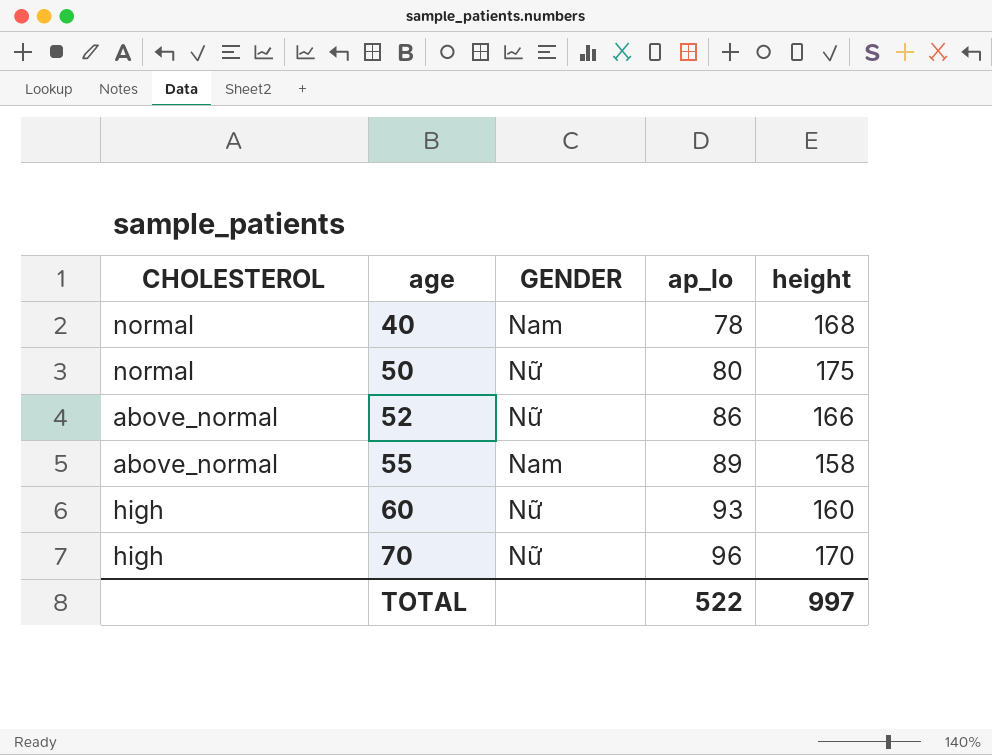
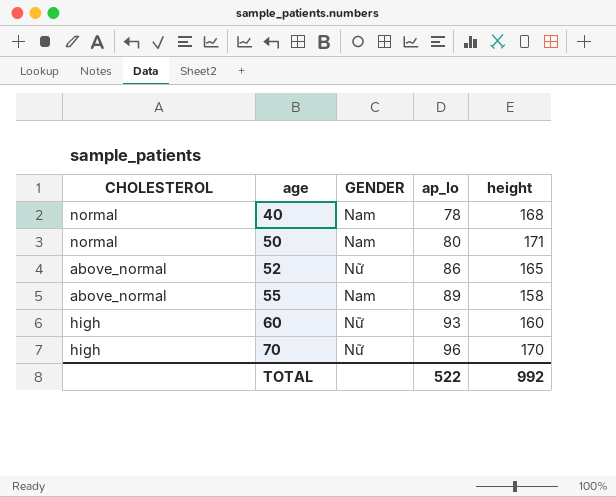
50 | GENDER: Nữ -> Nam
50 | height: 175 -> 171
52 | height: 166 -> 165
TOTAL | height: 997 -> 992

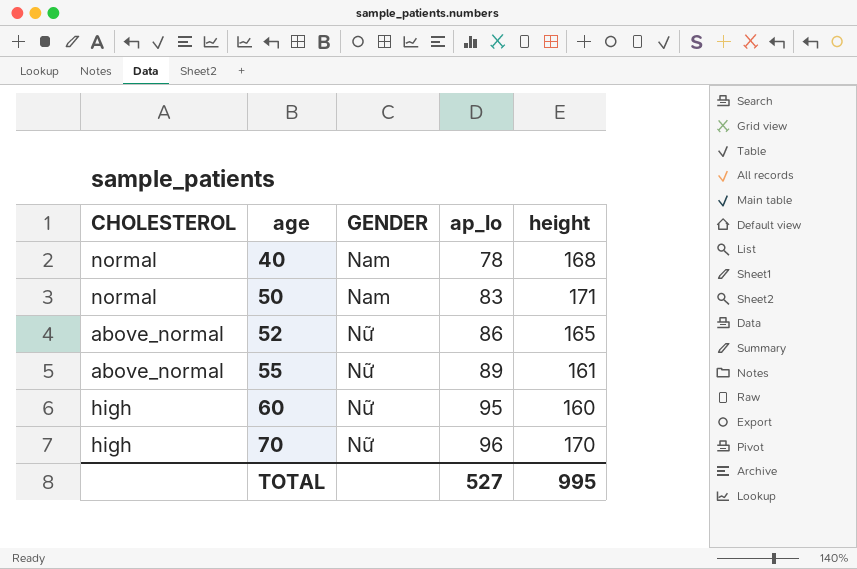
50 | ap_lo: 80 -> 83
55 | GENDER: Nam -> Nữ
55 | height: 158 -> 161
60 | ap_lo: 93 -> 95
TOTAL | ap_lo: 522 -> 527
TOTAL | height: 992 -> 995

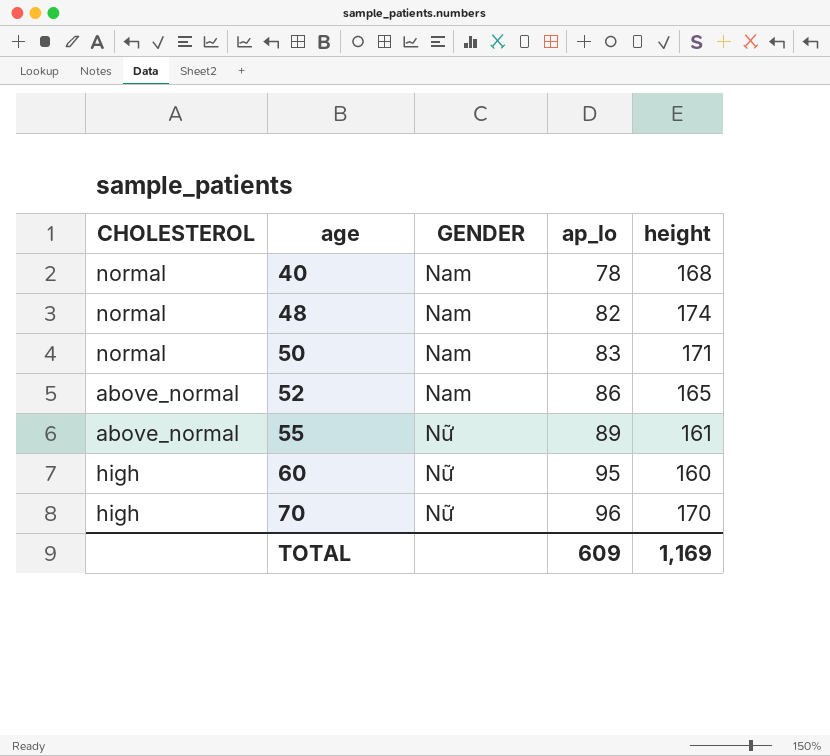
row 48: none -> normal | Nam | 82 | 174
52 | GENDER: Nữ -> Nam
TOTAL | ap_lo: 527 -> 609
TOTAL | height: 995 -> 1,169

